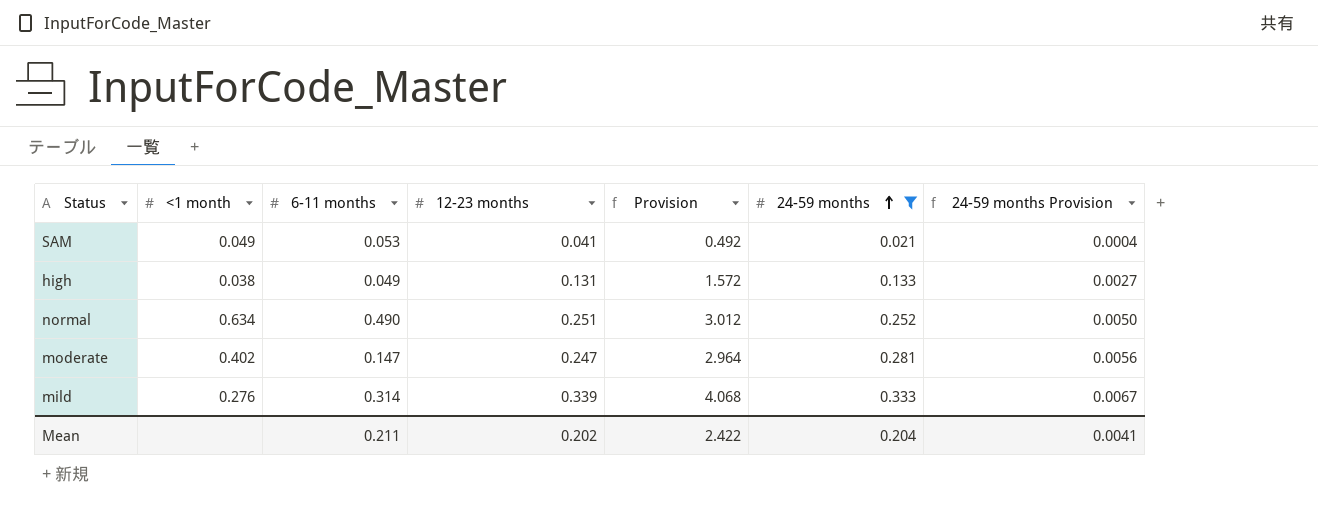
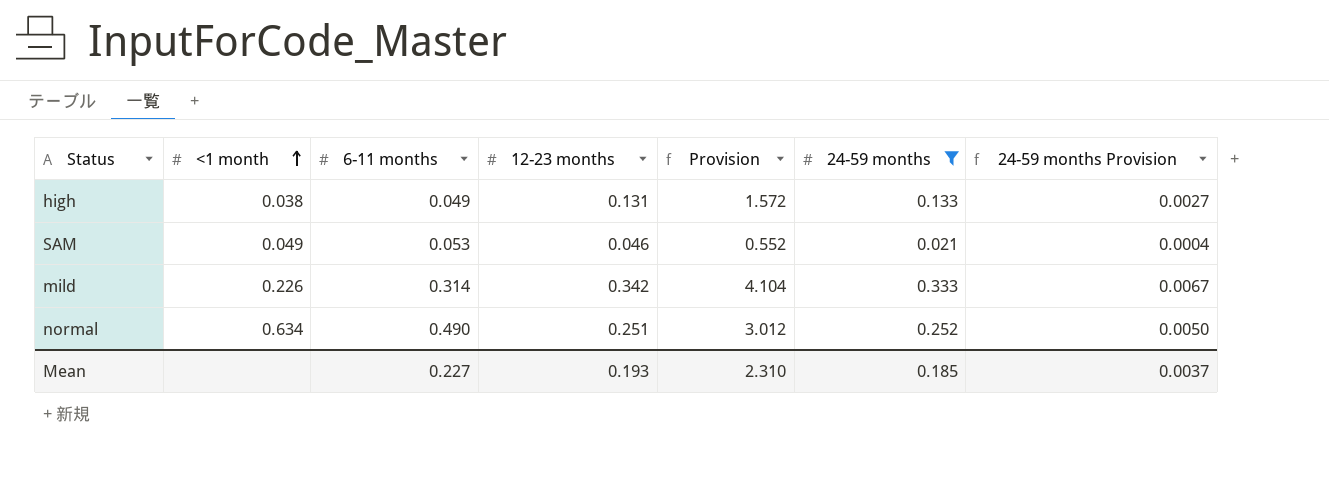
row order: 24-59 months ascending -> <1 month ascending
row moderate: 0.402 | 0.147 | 0.247 | 2.964 | 0.281 | 0.0056 -> none
SAM | 12-23 months: 0.041 -> 0.046
SAM | Provision: 0.492 -> 0.552
mild | <1 month: 0.276 -> 0.226
mild | 12-23 months: 0.339 -> 0.342
mild | Provision: 4.068 -> 4.104
Mean | 6-11 months: 0.211 -> 0.227
Mean | 12-23 months: 0.202 -> 0.193
Mean | Provision: 2.422 -> 2.310
Mean | 24-59 months: 0.204 -> 0.185
Mean | 24-59 months Provision: 0.0041 -> 0.0037

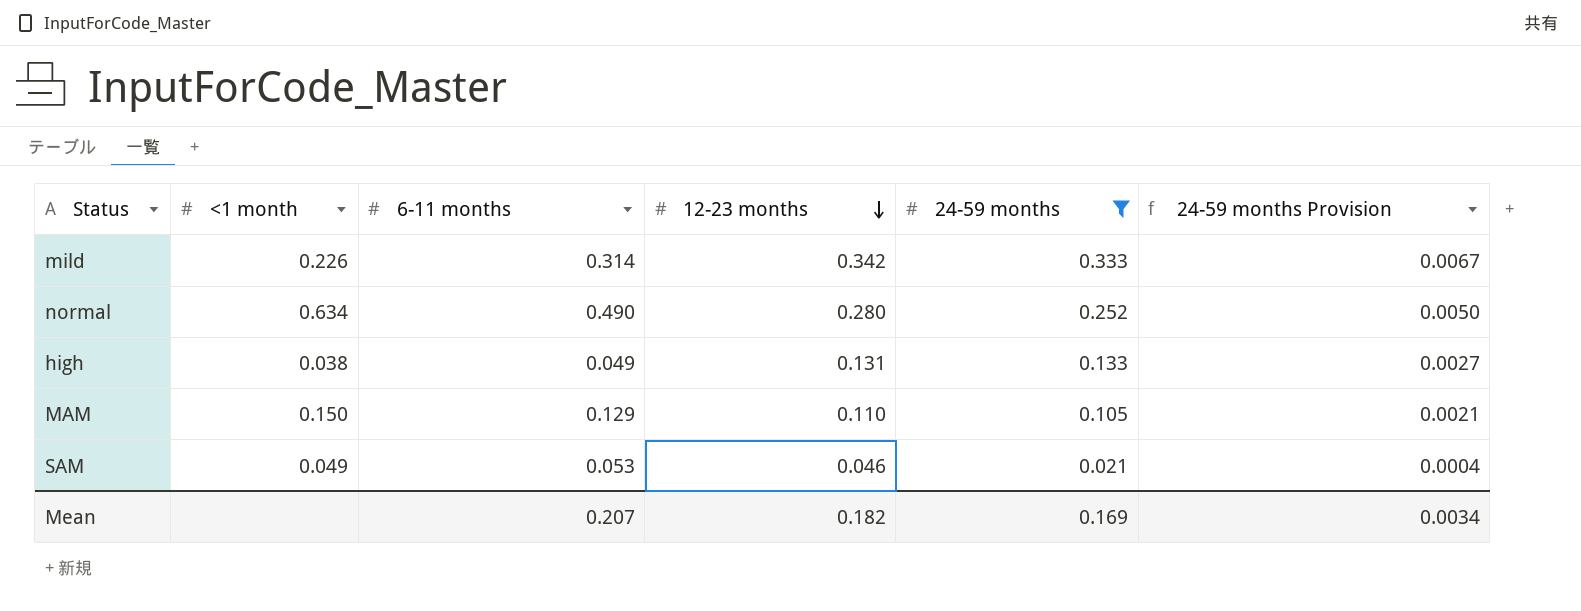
row order: <1 month ascending -> 12-23 months descending
column Provision | formula: [12-23 months] * 12 -> none
normal | 12-23 months: 0.251 -> 0.280
row MAM: none -> 0.150 | 0.129 | 0.110 | 0.105 | 0.0021
Mean | 6-11 months: 0.227 -> 0.207
Mean | 12-23 months: 0.193 -> 0.182
Mean | 24-59 months: 0.185 -> 0.169
Mean | 24-59 months Provision: 0.0037 -> 0.0034

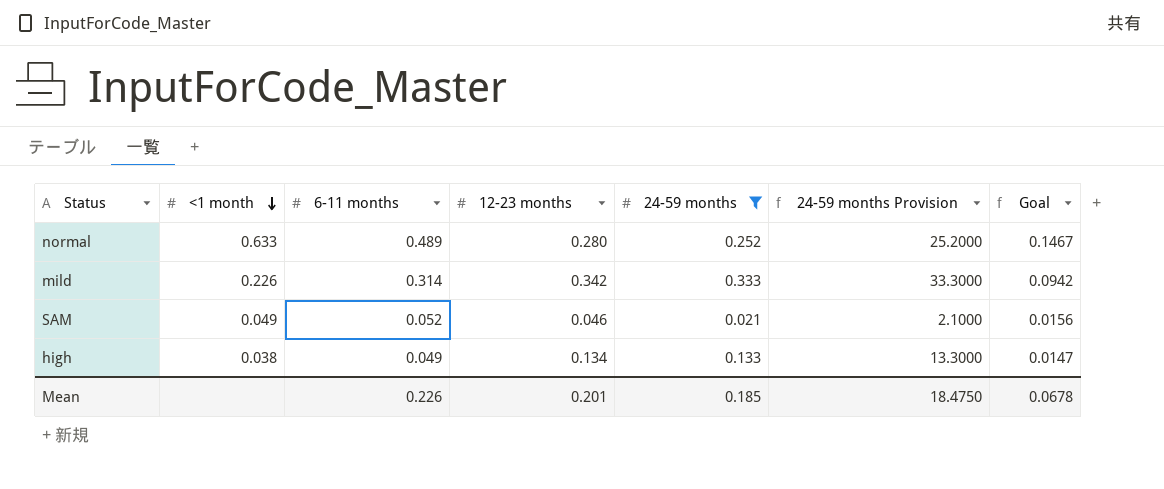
row order: 12-23 months descending -> <1 month descending
column 24-59 months Provision | formula: [24-59 months] * 0.02 -> [24-59 months] * 100
column Goal | formula: none -> [6-11 months] * 0.3
row MAM: 0.150 | 0.129 | 0.110 | 0.105 | 0.0021 -> none
normal | <1 month: 0.634 -> 0.633
normal | 6-11 months: 0.490 -> 0.489
SAM | 6-11 months: 0.053 -> 0.052
high | 12-23 months: 0.131 -> 0.134
Mean | 6-11 months: 0.207 -> 0.226
Mean | 12-23 months: 0.182 -> 0.201
Mean | 24-59 months: 0.169 -> 0.185
Mean | 24-59 months Provision: 0.0034 -> 18.4750

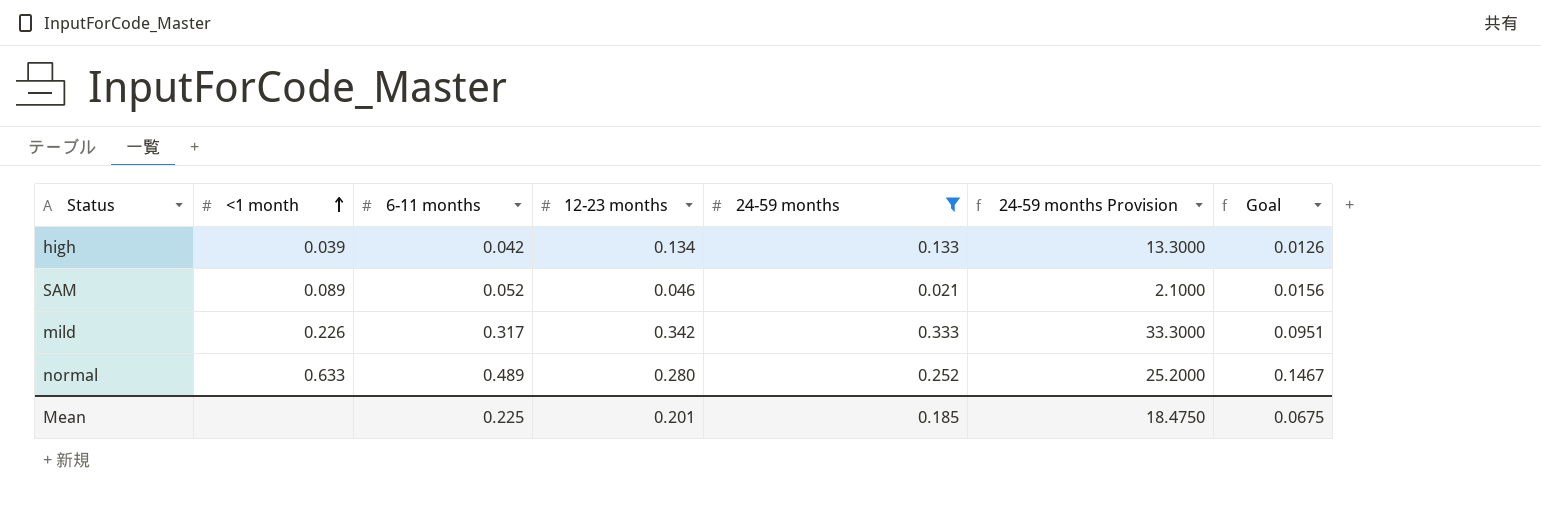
row order: <1 month descending -> <1 month ascending
high | <1 month: 0.038 -> 0.039
high | 6-11 months: 0.049 -> 0.042
high | Goal: 0.0147 -> 0.0126
SAM | <1 month: 0.049 -> 0.089
mild | 6-11 months: 0.314 -> 0.317
mild | Goal: 0.0942 -> 0.0951
Mean | 6-11 months: 0.226 -> 0.225
Mean | Goal: 0.0678 -> 0.0675

